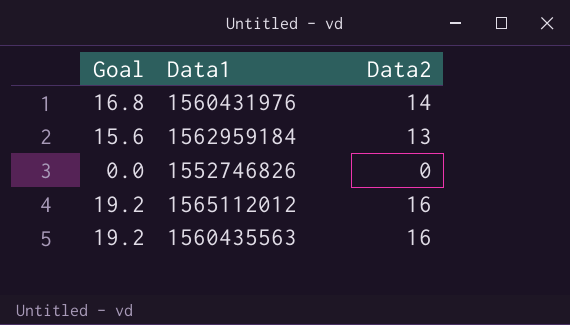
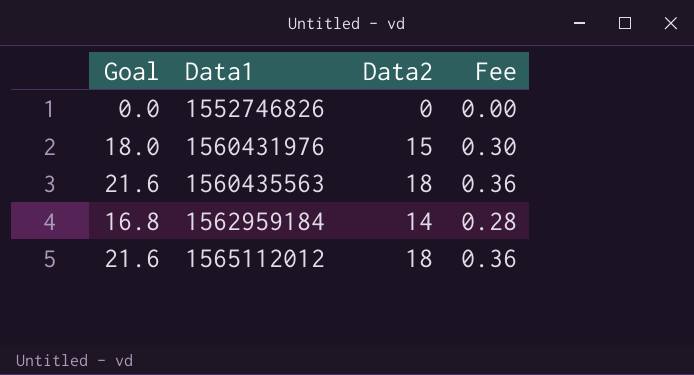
row order: none -> Data1 ascending
column Fee | formula: none -> [Data2] * 0.02
1560431976 | Goal: 16.8 -> 18.0
1560431976 | Data2: 14 -> 15
1560435563 | Goal: 19.2 -> 21.6
1560435563 | Data2: 16 -> 18
1562959184 | Goal: 15.6 -> 16.8
1562959184 | Data2: 13 -> 14
1565112012 | Goal: 19.2 -> 21.6
1565112012 | Data2: 16 -> 18

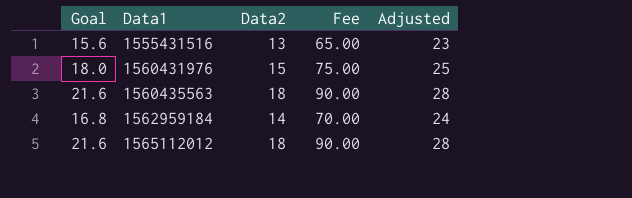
column Fee | formula: [Data2] * 0.02 -> [Data2] * 5
column Adjusted | formula: none -> [Data2] + 10
row 1552746826: 0.0 | 0 | 0.00 -> none
row 1555431516: none -> 15.6 | 13 | 65.00 | 23

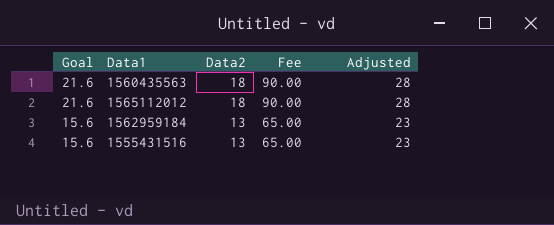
row order: Data1 ascending -> Goal descending
row 1560431976: 18.0 | 15 | 75.00 | 25 -> none
1562959184 | Goal: 16.8 -> 15.6
1562959184 | Data2: 14 -> 13
1562959184 | Fee: 70.00 -> 65.00
1562959184 | Adjusted: 24 -> 23

